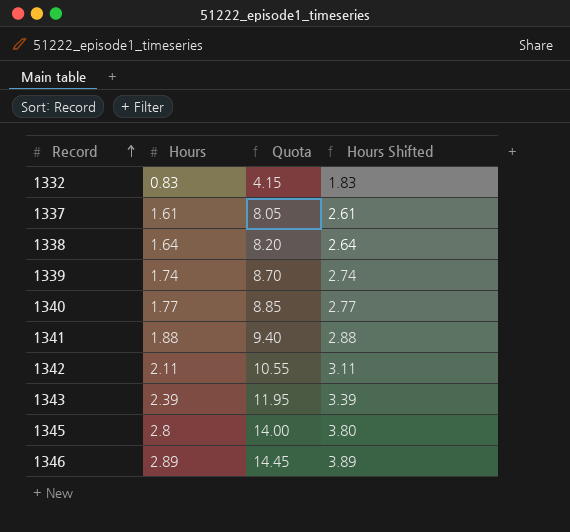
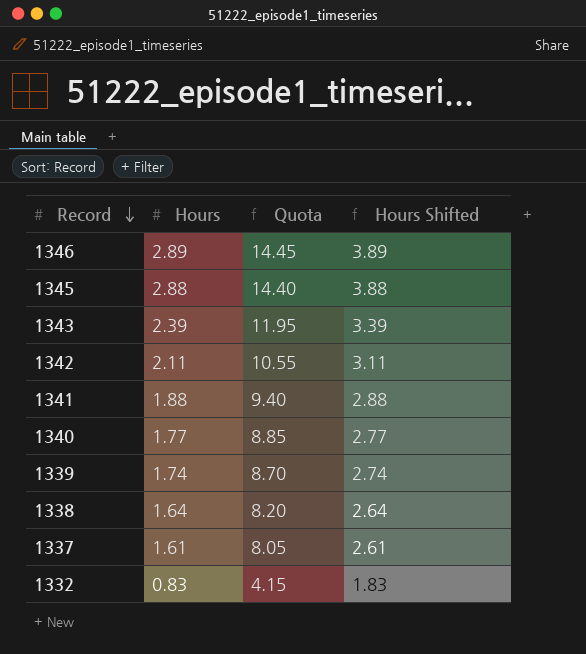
row order: Record ascending -> Record descending
1345 | Hours: 2.8 -> 2.88
1345 | Quota: 14.00 -> 14.40
1345 | Hours Shifted: 3.80 -> 3.88

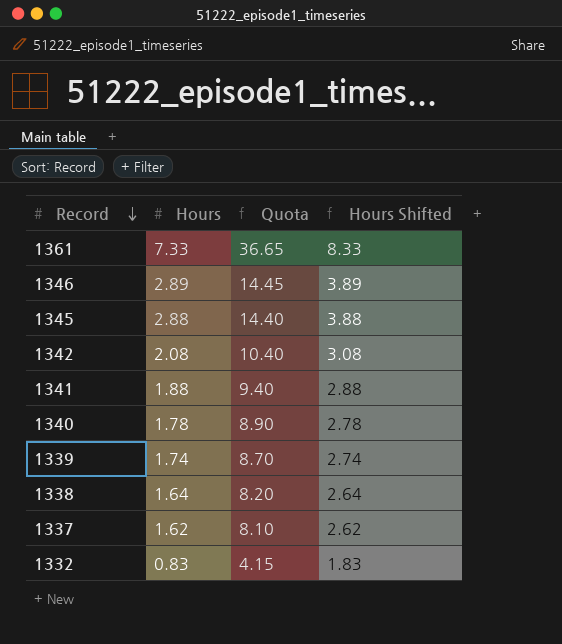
row 1343: 2.39 | 11.95 | 3.39 -> none
row 1361: none -> 7.33 | 36.65 | 8.33
1342 | Hours: 2.11 -> 2.08
1342 | Quota: 10.55 -> 10.40
1342 | Hours Shifted: 3.11 -> 3.08
1340 | Hours: 1.77 -> 1.78
1340 | Quota: 8.85 -> 8.90
1340 | Hours Shifted: 2.77 -> 2.78
1337 | Hours: 1.61 -> 1.62
1337 | Quota: 8.05 -> 8.10
1337 | Hours Shifted: 2.61 -> 2.62

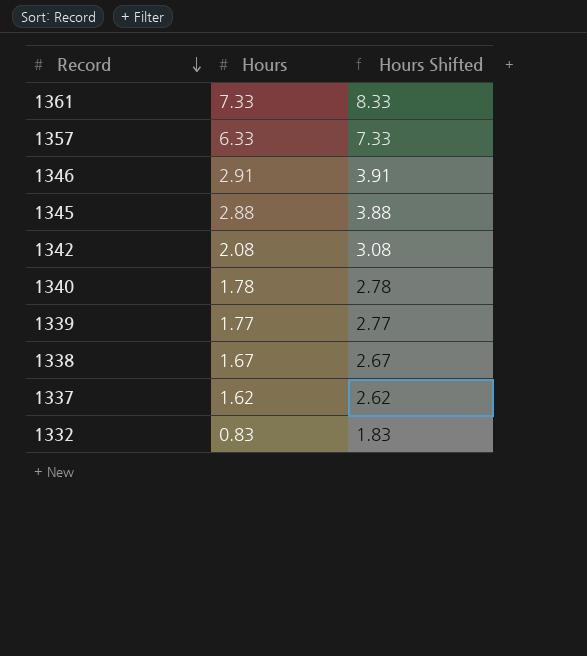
column Quota | formula: [Hours] * 5 -> none
row 1341: 1.88 | 9.40 | 2.88 -> none
row 1357: none -> 6.33 | 7.33
1346 | Hours: 2.89 -> 2.91
1346 | Hours Shifted: 3.89 -> 3.91
1339 | Hours: 1.74 -> 1.77
1339 | Hours Shifted: 2.74 -> 2.77
1338 | Hours: 1.64 -> 1.67
1338 | Hours Shifted: 2.64 -> 2.67

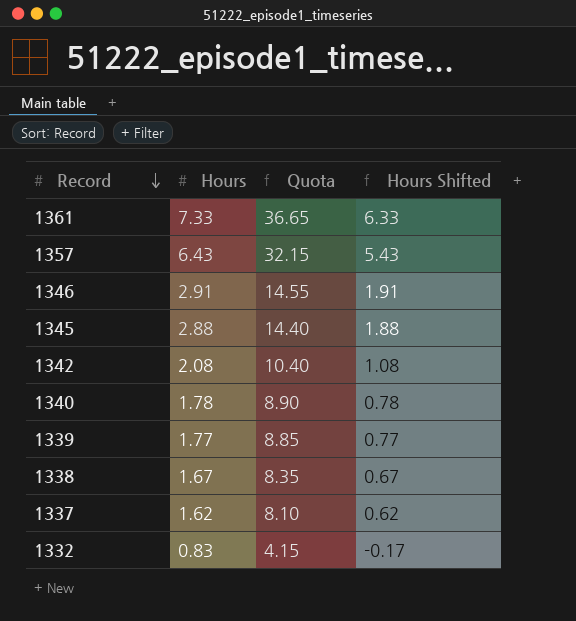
column Quota | formula: none -> [Hours] * 5
column Hours Shifted | formula: [Hours] + 1 -> [Hours] - 1
1357 | Hours: 6.33 -> 6.43

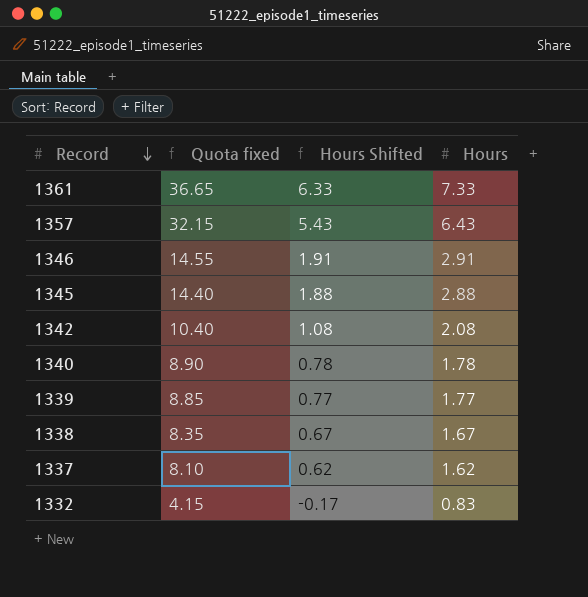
column name: Quota -> Quota fixed
column Hours | position: 2 -> 4

